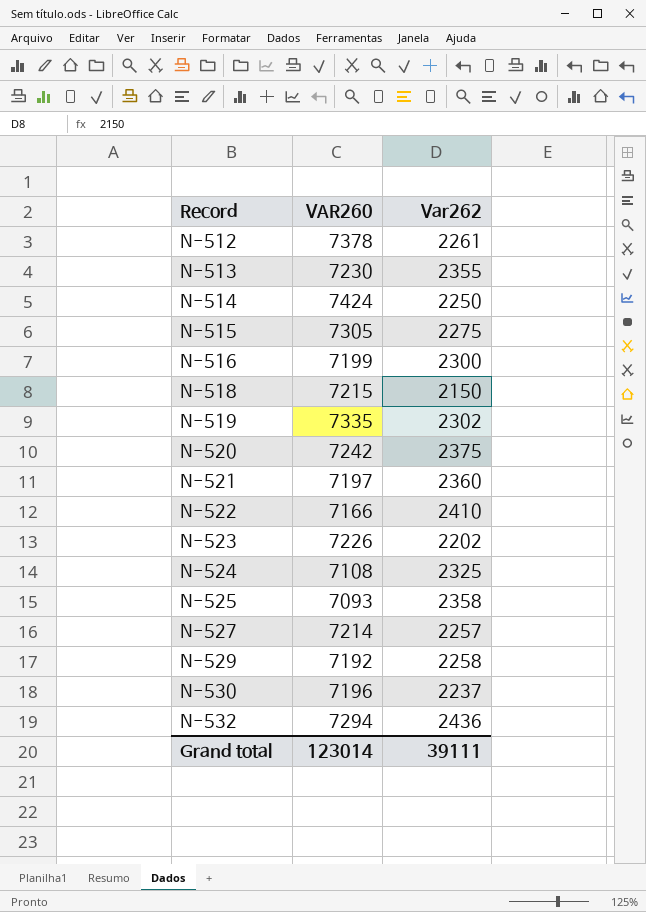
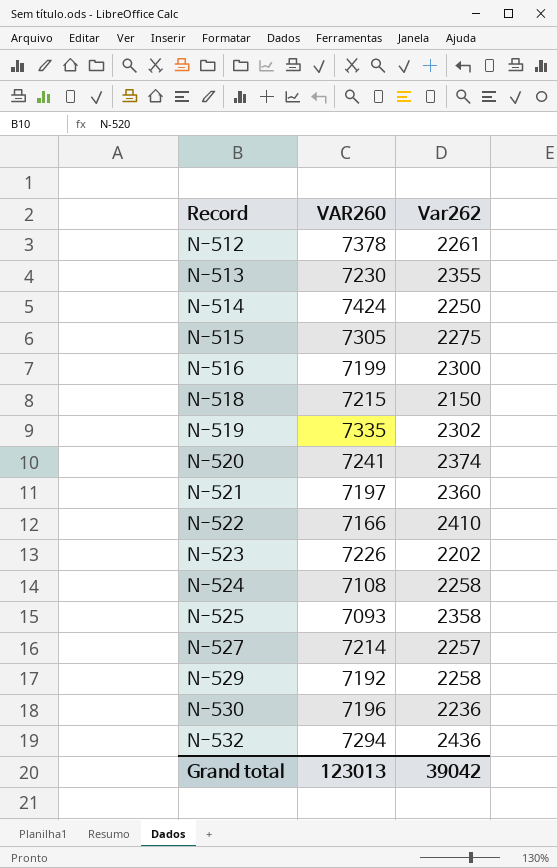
N-520 | VAR260: 7242 -> 7241
N-520 | Var262: 2375 -> 2374
N-524 | Var262: 2325 -> 2258
N-530 | Var262: 2237 -> 2236
Grand total | VAR260: 123014 -> 123013
Grand total | Var262: 39111 -> 39042

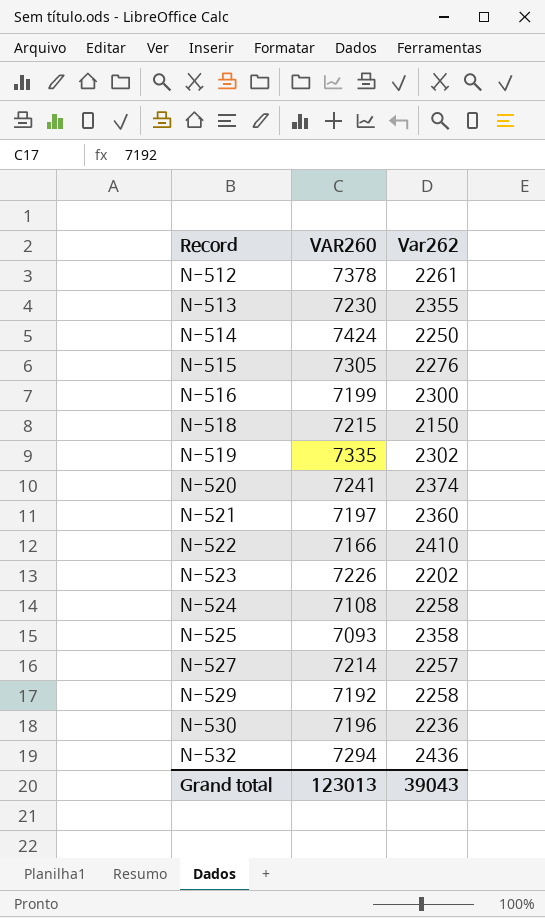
N-515 | Var262: 2275 -> 2276
Grand total | Var262: 39042 -> 39043

